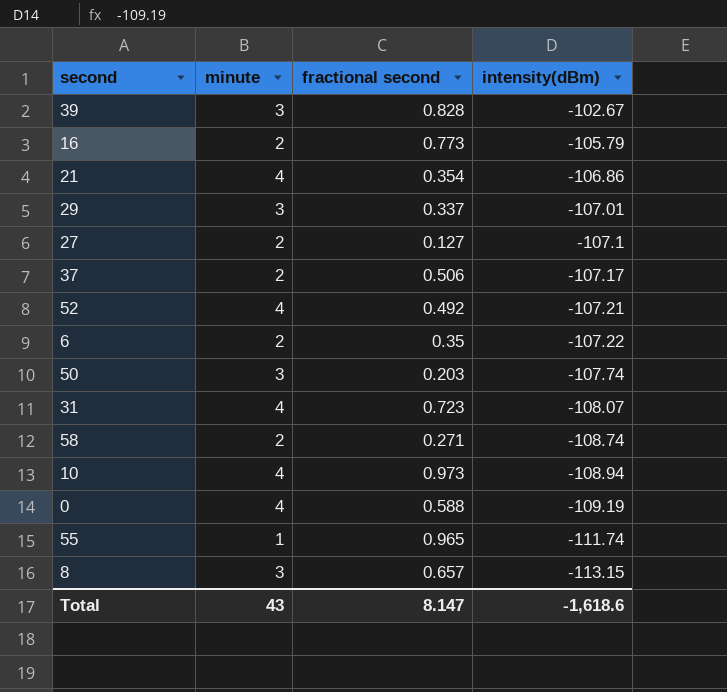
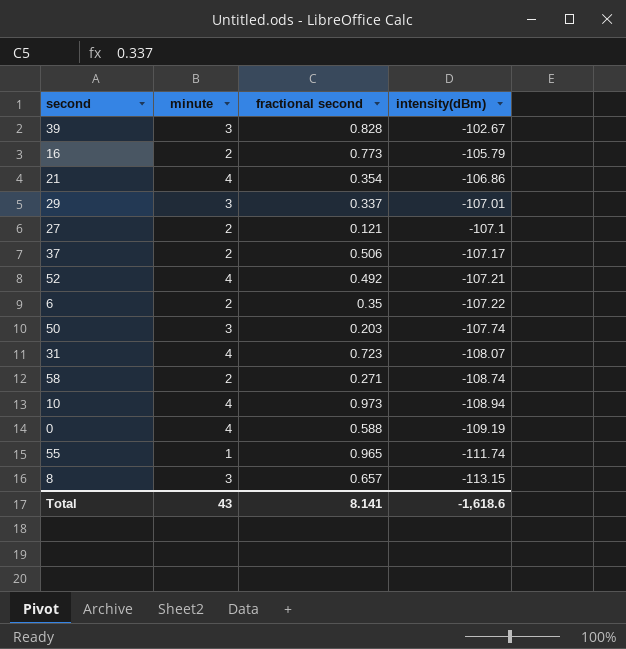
27 | fractional second: 0.127 -> 0.121
Total | fractional second: 8.147 -> 8.141

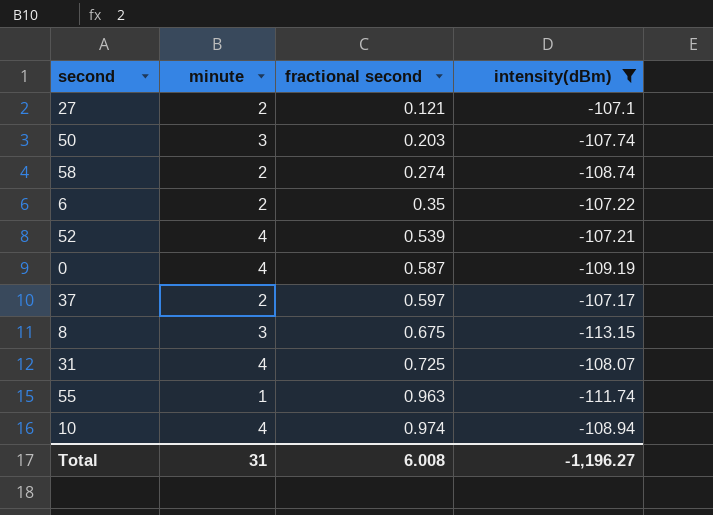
filter: none -> intensity(dBm) <= -107.1
row order: intensity(dBm) descending -> fractional second ascending
58 | fractional second: 0.271 -> 0.274
52 | fractional second: 0.492 -> 0.539
0 | fractional second: 0.588 -> 0.587
37 | fractional second: 0.506 -> 0.597
8 | fractional second: 0.657 -> 0.675
31 | fractional second: 0.723 -> 0.725
55 | fractional second: 0.965 -> 0.963
10 | fractional second: 0.973 -> 0.974
Total | minute: 43 -> 31
Total | fractional second: 8.141 -> 6.008
Total | intensity(dBm): -1,618.6 -> -1,196.27

